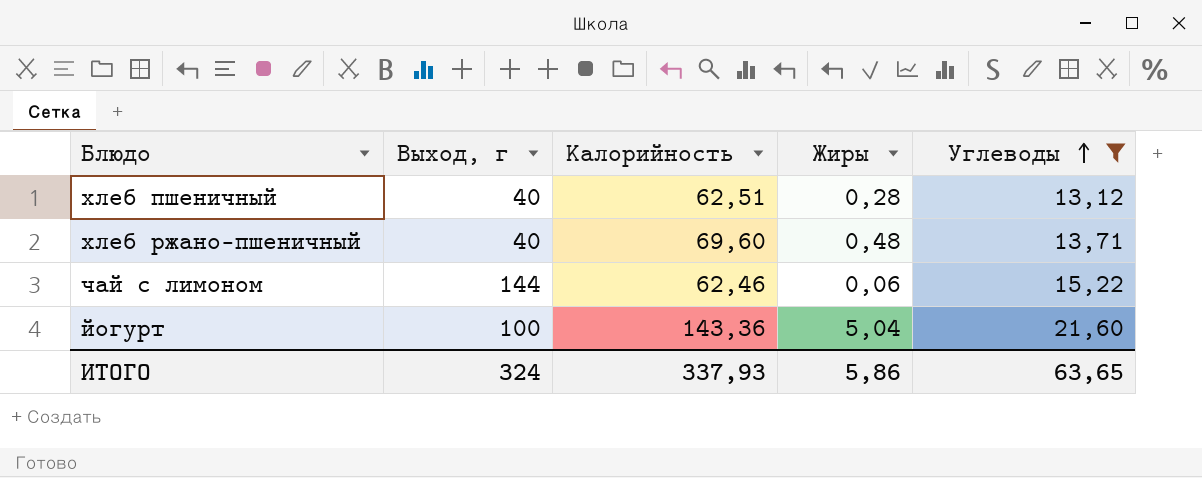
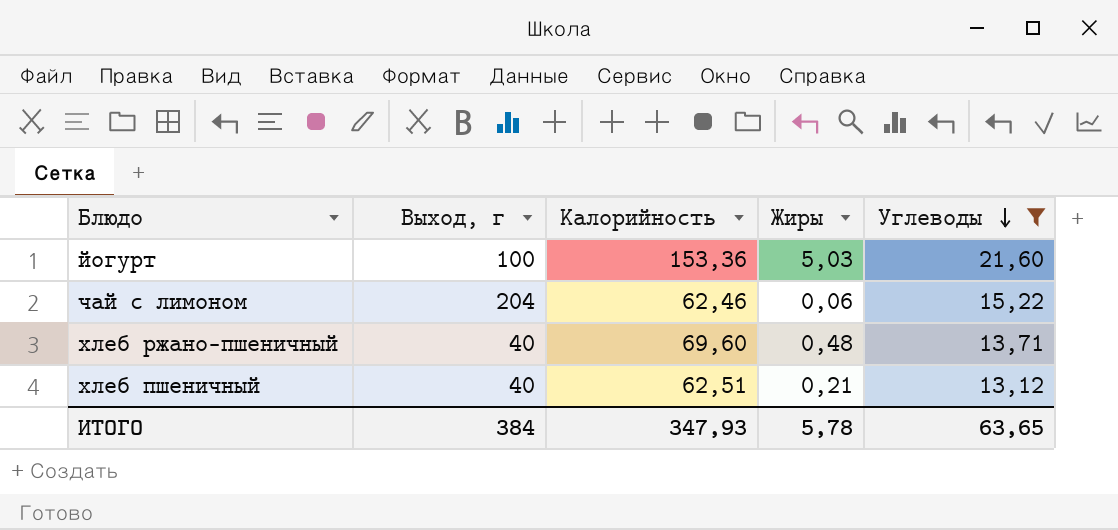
row order: Углеводы ascending -> Углеводы descending
йогурт | Калорийность: 143,36 -> 153,36
йогурт | Жиры: 5,04 -> 5,03
чай с лимоном | Выход, г: 144 -> 204
хлеб пшеничный | Жиры: 0,28 -> 0,21
ИТОГО | Выход, г: 324 -> 384
ИТОГО | Калорийность: 337,93 -> 347,93
ИТОГО | Жиры: 5,86 -> 5,78

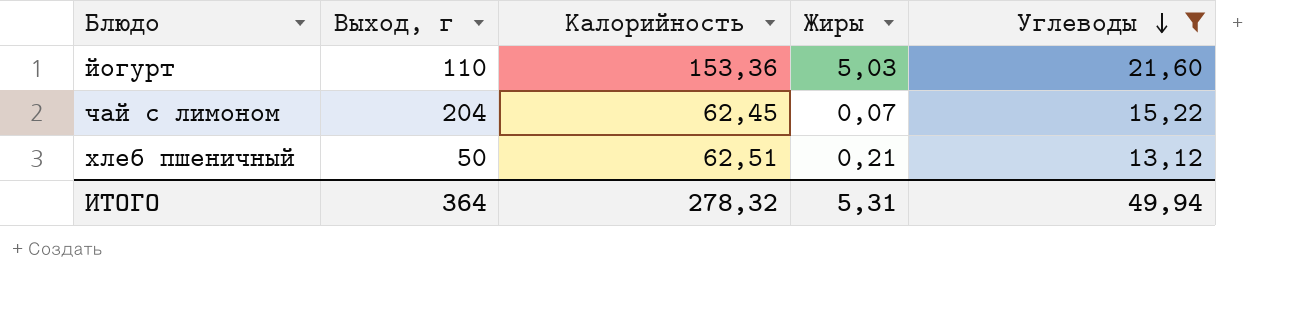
row хлеб ржано-пшеничный: 40 | 69,60 | 0,48 | 13,71 -> none
йогурт | Выход, г: 100 -> 110
чай с лимоном | Калорийность: 62,46 -> 62,45
чай с лимоном | Жиры: 0,06 -> 0,07
хлеб пшеничный | Выход, г: 40 -> 50
ИТОГО | Выход, г: 384 -> 364
ИТОГО | Калорийность: 347,93 -> 278,32
ИТОГО | Жиры: 5,78 -> 5,31
ИТОГО | Углеводы: 63,65 -> 49,94

